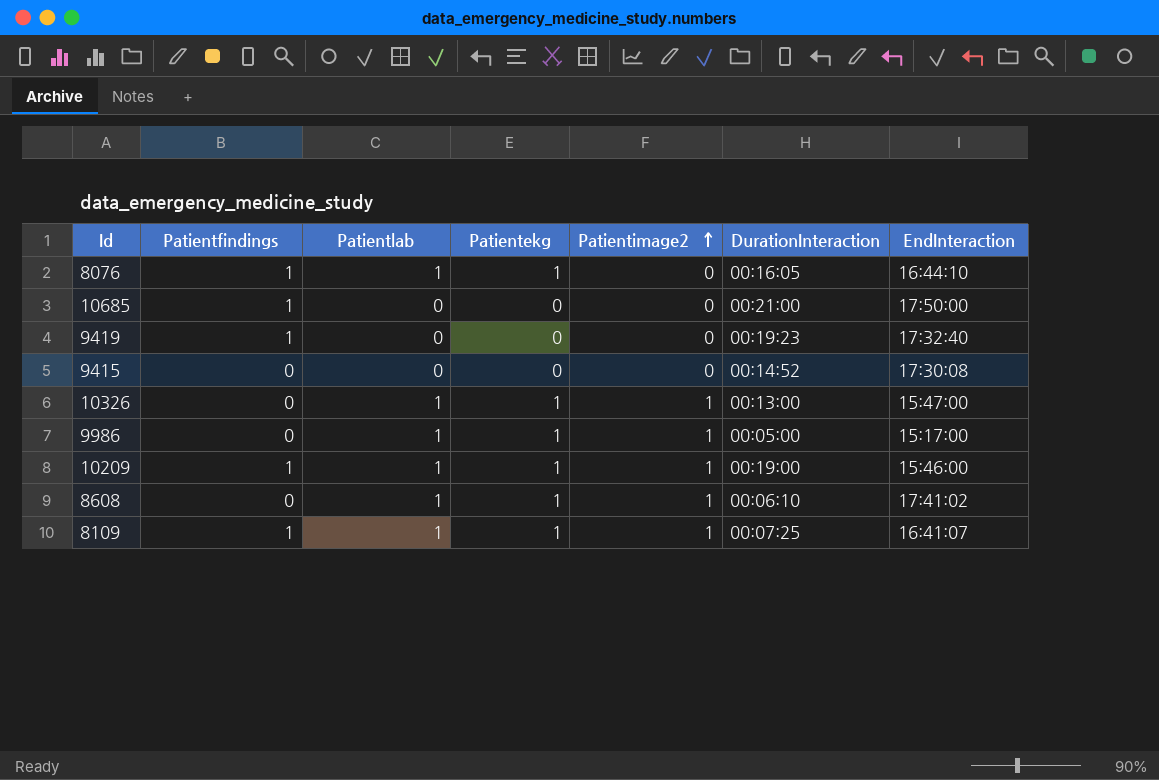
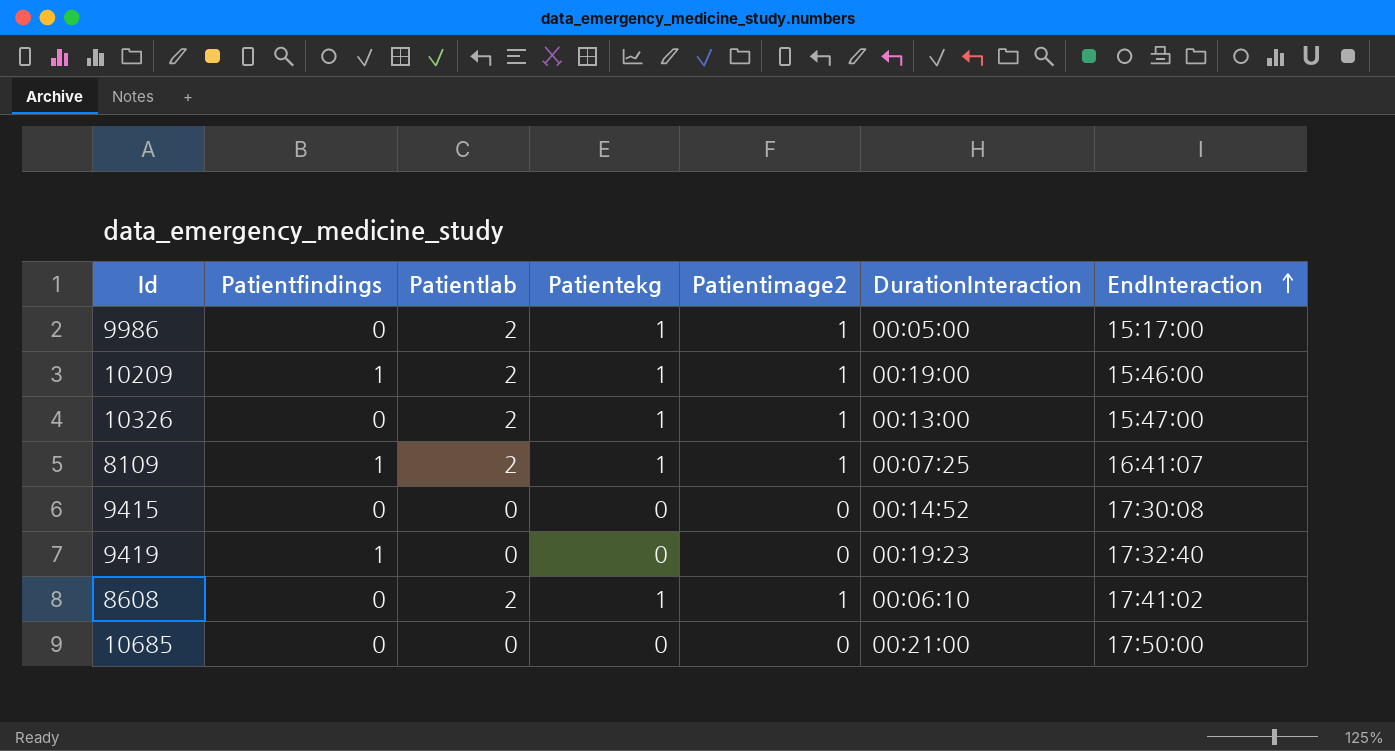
row order: Patientimage2 ascending -> EndInteraction ascending
row 8076: 1 | 1 | 1 | 0 | 00:16:05 | 16:44:10 -> none
9986 | Patientlab: 1 -> 2
10209 | Patientlab: 1 -> 2
10326 | Patientlab: 1 -> 2
8109 | Patientlab: 1 -> 2
8608 | Patientlab: 1 -> 2
10685 | Patientfindings: 1 -> 0

